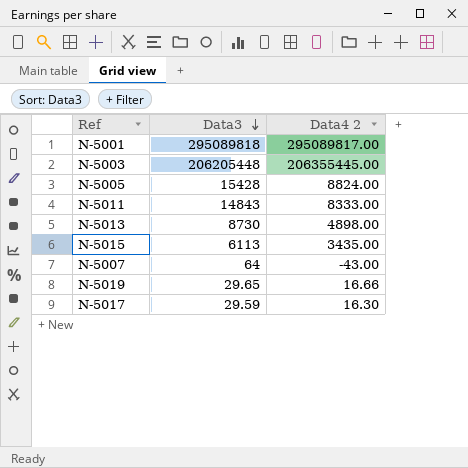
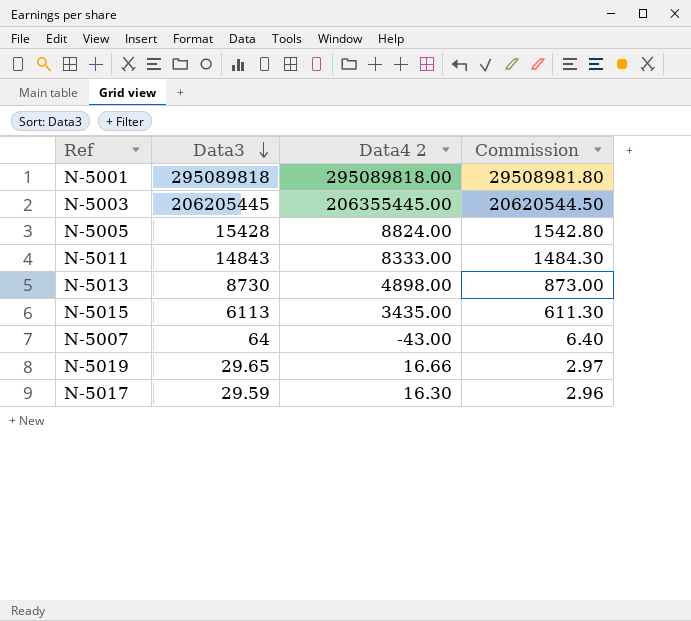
column Commission | formula: none -> [Data3] * 0.1
N-5001 | Data4 2: 295089817.00 -> 295089818.00
N-5003 | Data3: 206205448 -> 206205445

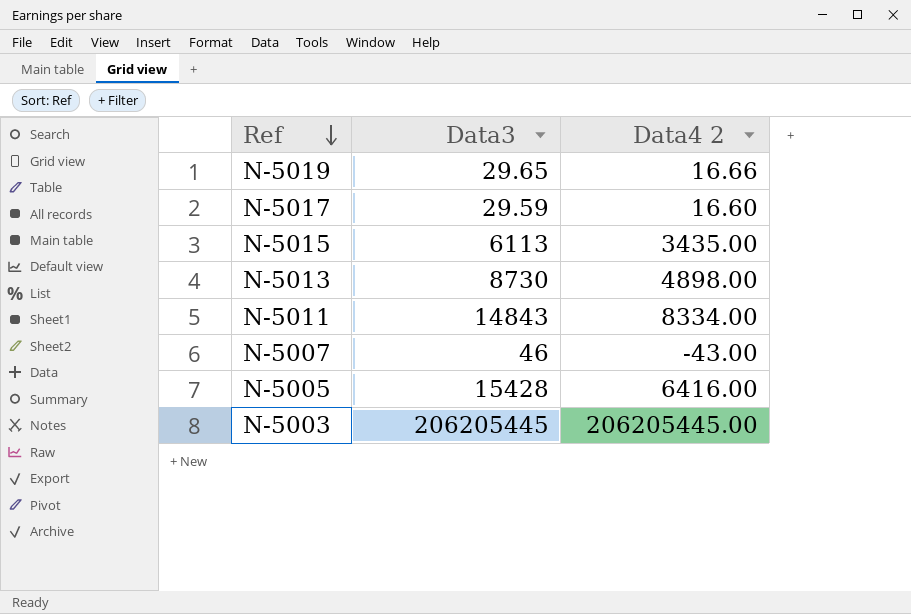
row order: Data3 descending -> Ref descending
column Commission | formula: [Data3] * 0.1 -> none
row N-5001: 295089818 | 295089818.00 | 29508981.80 -> none
N-5017 | Data4 2: 16.30 -> 16.60
N-5011 | Data4 2: 8333.00 -> 8334.00
N-5007 | Data3: 64 -> 46
N-5005 | Data4 2: 8824.00 -> 6416.00
N-5003 | Data4 2: 206355445.00 -> 206205445.00

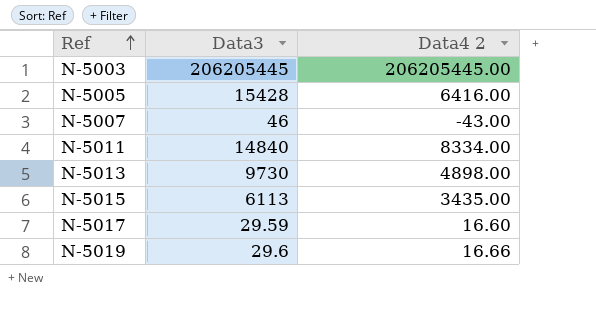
row order: Ref descending -> Ref ascending
N-5011 | Data3: 14843 -> 14840
N-5013 | Data3: 8730 -> 9730
N-5019 | Data3: 29.65 -> 29.6

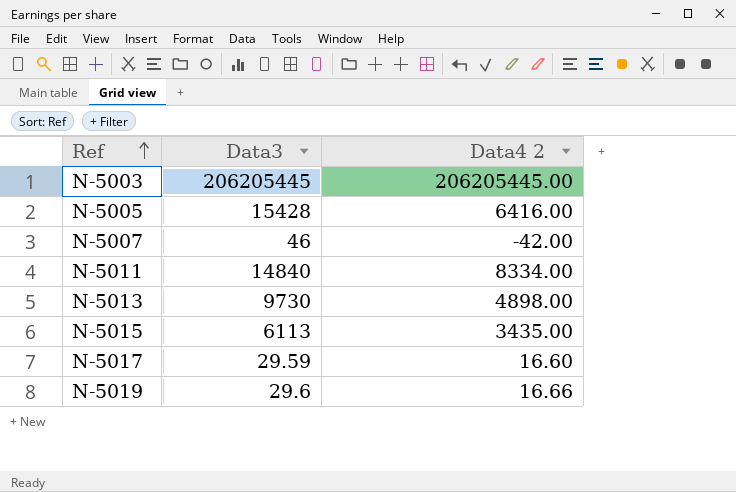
N-5007 | Data4 2: -43.00 -> -42.00

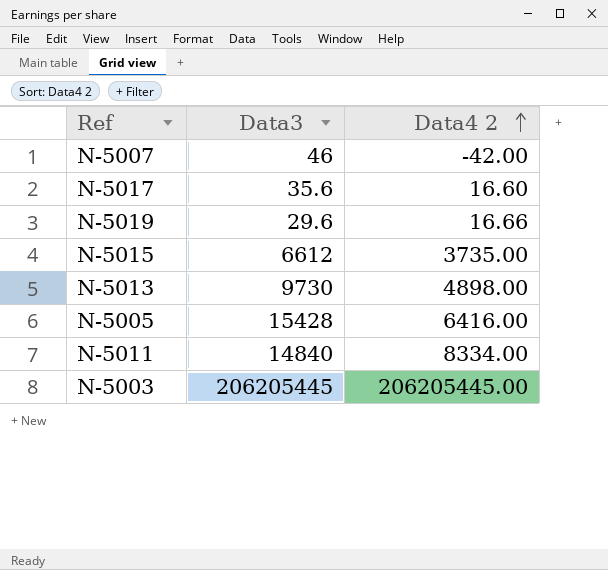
row order: Ref ascending -> Data4 2 ascending
N-5017 | Data3: 29.59 -> 35.6
N-5015 | Data3: 6113 -> 6612
N-5015 | Data4 2: 3435.00 -> 3735.00

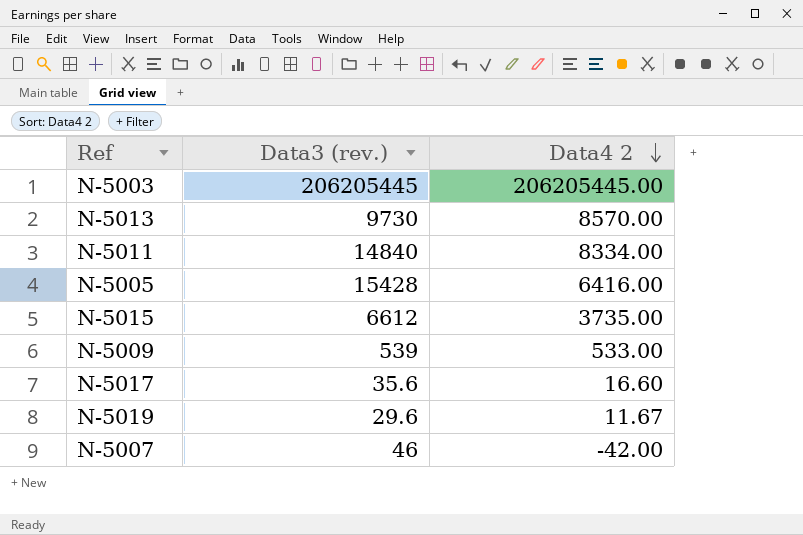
row order: Data4 2 ascending -> Data4 2 descending
column name: Data3 -> Data3 (rev.)
N-5013 | Data4 2: 4898.00 -> 8570.00
row N-5009: none -> 539 | 533.00
N-5019 | Data4 2: 16.66 -> 11.67

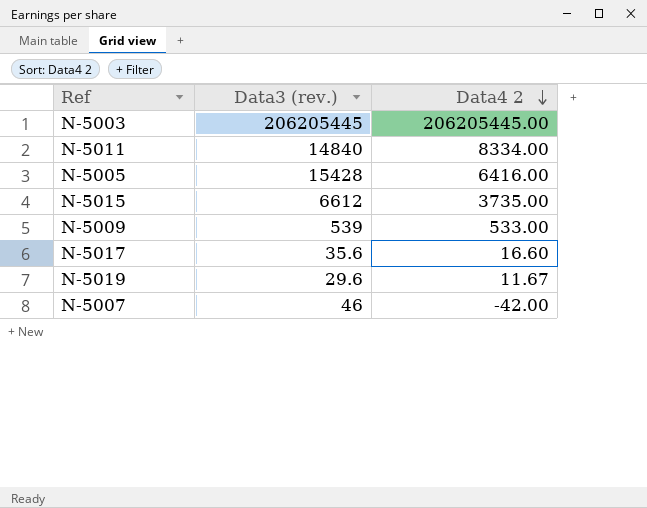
row N-5013: 9730 | 8570.00 -> none

